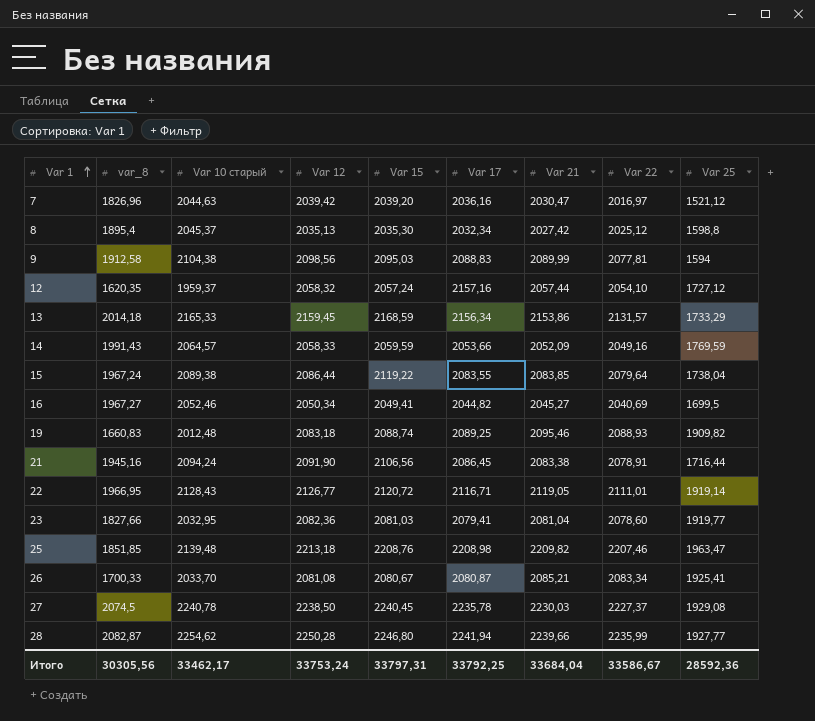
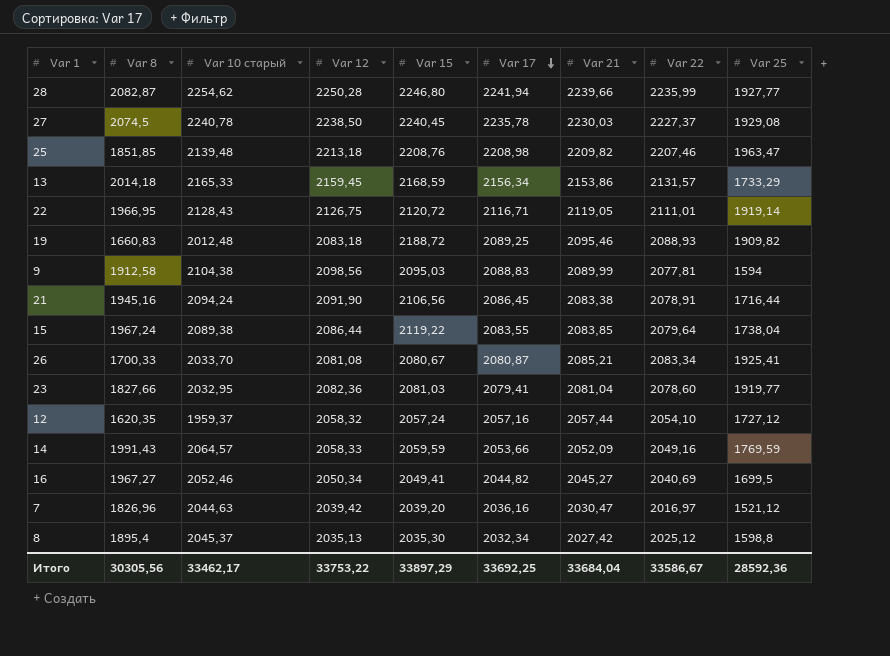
row order: Var 1 ascending -> Var 17 descending
column name: var_8 -> Var 8
22 | Var 12: 2126,77 -> 2126,75
19 | Var 15: 2088,74 -> 2188,72
12 | Var 17: 2157,16 -> 2057,16
Итого | Var 12: 33753,24 -> 33753,22
Итого | Var 15: 33797,31 -> 33897,29
Итого | Var 17: 33792,25 -> 33692,25

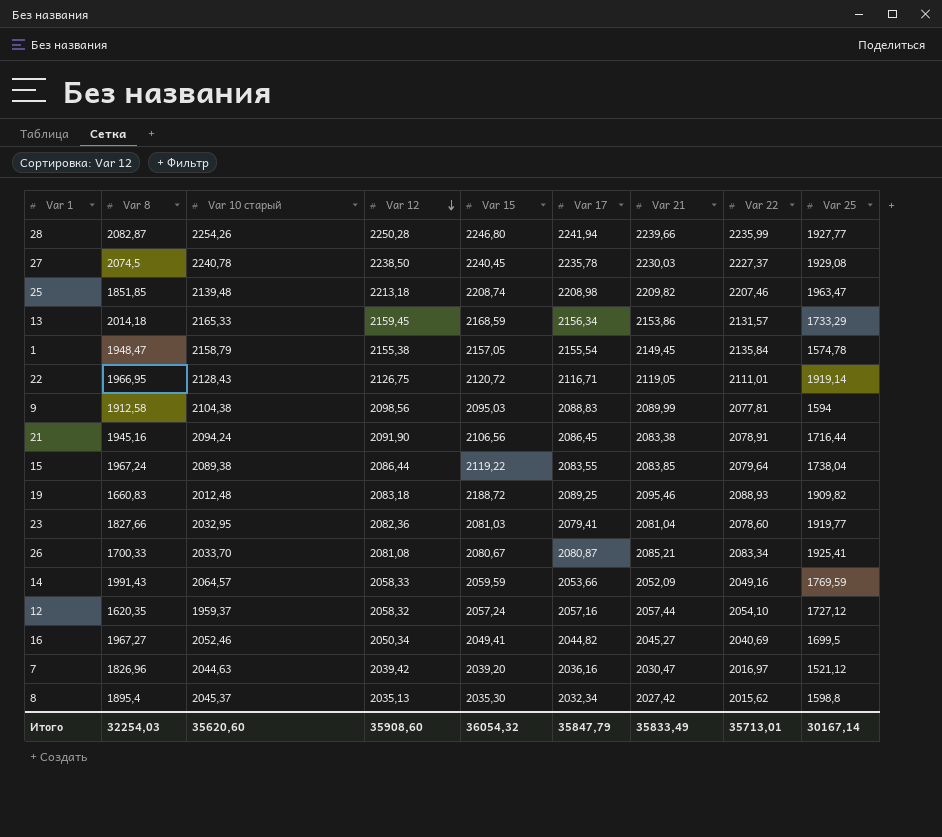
row order: Var 17 descending -> Var 12 descending
28 | Var 10 старый: 2254,62 -> 2254,26
25 | Var 15: 2208,76 -> 2208,74
row 1: none -> 1948,47 | 2158,79 | 2155,38 | 2157,05 | 2155,54 | 2149,45 | 2135,84 | 1574,78
8 | Var 22: 2025,12 -> 2015,62
Итого | Var 8: 30305,56 -> 32254,03
Итого | Var 10 старый: 33462,17 -> 35620,60
Итого | Var 12: 33753,22 -> 35908,60
Итого | Var 15: 33897,29 -> 36054,32
Итого | Var 17: 33692,25 -> 35847,79
Итого | Var 21: 33684,04 -> 35833,49
Итого | Var 22: 33586,67 -> 35713,01
Итого | Var 25: 28592,36 -> 30167,14

